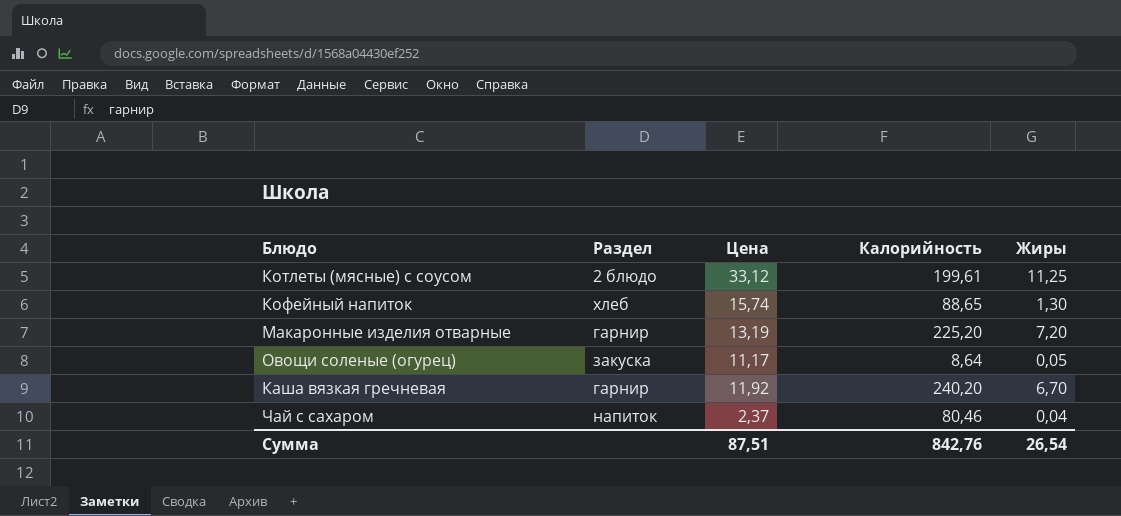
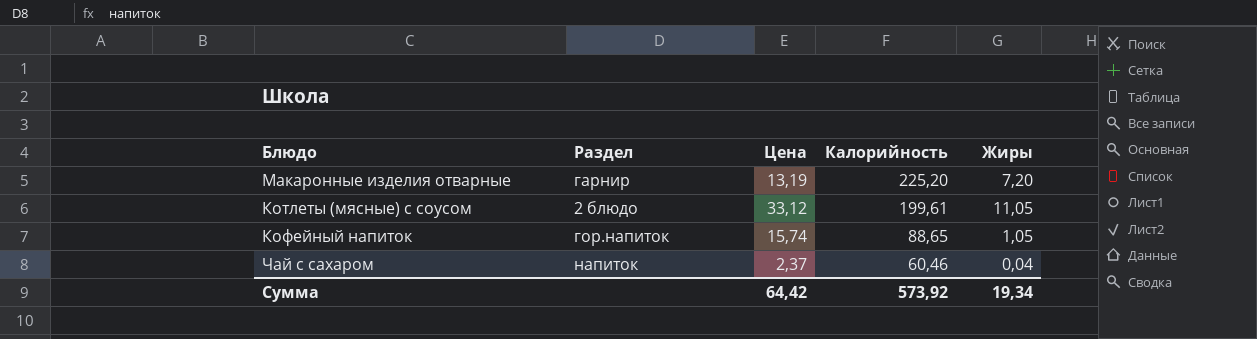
row order: none -> Калорийность descending
row Овощи соленые (огурец): закуска | 11,17 | 8,64 | 0,05 -> none
row Каша вязкая гречневая: гарнир | 11,92 | 240,20 | 6,70 -> none
Котлеты (мясные) с соусом | Жиры: 11,25 -> 11,05
Кофейный напиток | Раздел: хлеб -> гор.напиток
Кофейный напиток | Жиры: 1,30 -> 1,05
Чай с сахаром | Калорийность: 80,46 -> 60,46
Сумма | Цена: 87,51 -> 64,42
Сумма | Калорийность: 842,76 -> 573,92
Сумма | Жиры: 26,54 -> 19,34

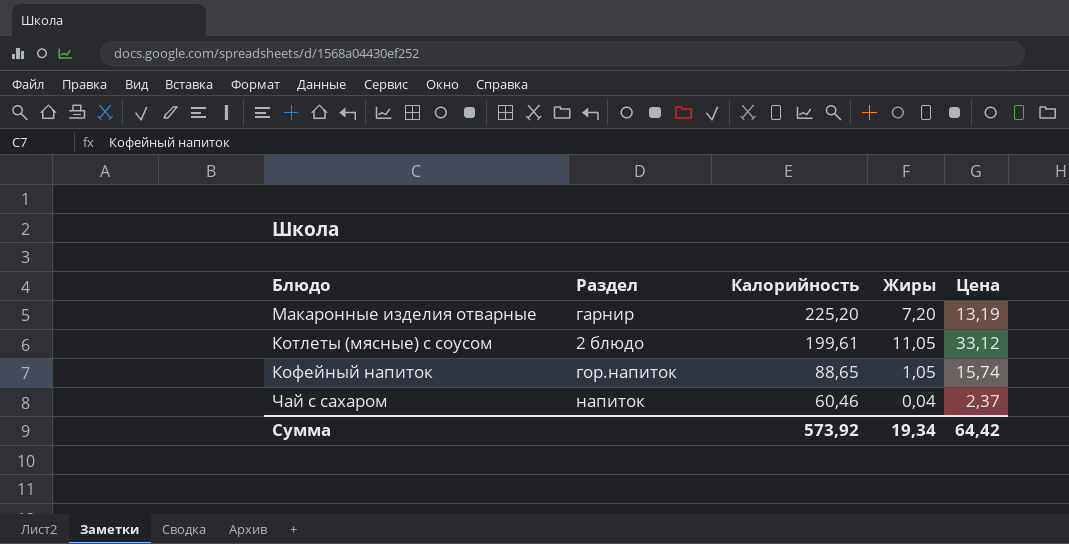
column Цена | position: 3 -> 5

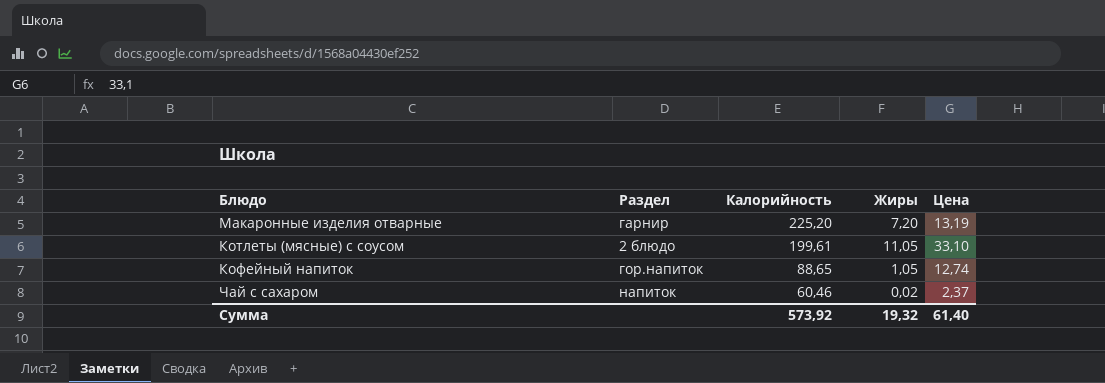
Котлеты (мясные) с соусом | Цена: 33,12 -> 33,10
Кофейный напиток | Цена: 15,74 -> 12,74
Чай с сахаром | Жиры: 0,04 -> 0,02
Сумма | Жиры: 19,34 -> 19,32
Сумма | Цена: 64,42 -> 61,40

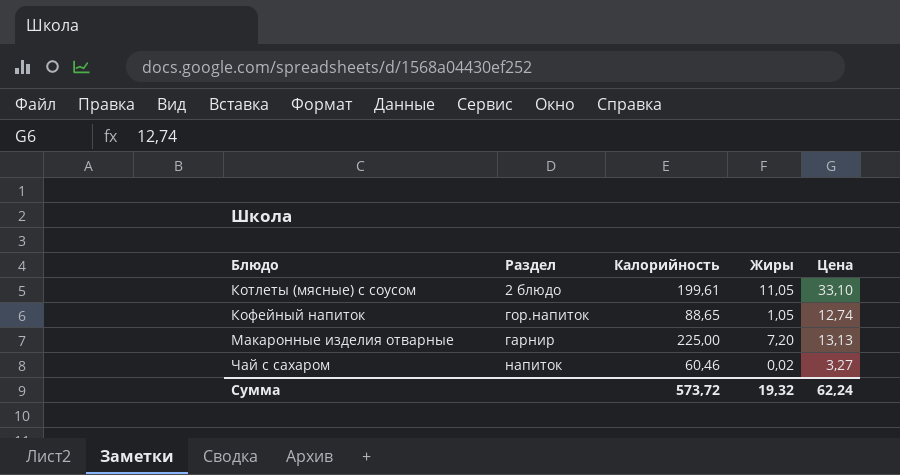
row order: Калорийность descending -> Блюдо ascending
Макаронные изделия отварные | Калорийность: 225,20 -> 225,00
Макаронные изделия отварные | Цена: 13,19 -> 13,13
Чай с сахаром | Цена: 2,37 -> 3,27
Сумма | Калорийность: 573,92 -> 573,72
Сумма | Цена: 61,40 -> 62,24

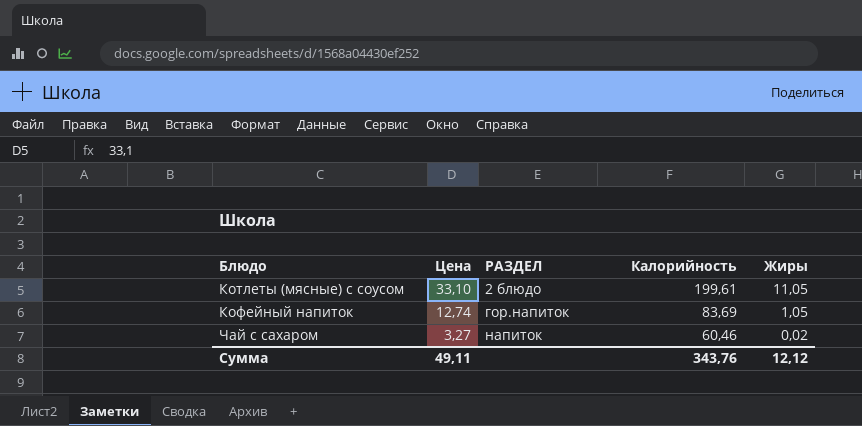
column Цена | position: 5 -> 2
column name: Раздел -> РАЗДЕЛ
row Макаронные изделия отварные: гарнир | 225,00 | 7,20 | 13,13 -> none
Кофейный напиток | Калорийность: 88,65 -> 83,69
Сумма | Цена: 62,24 -> 49,11
Сумма | Калорийность: 573,72 -> 343,76
Сумма | Жиры: 19,32 -> 12,12

